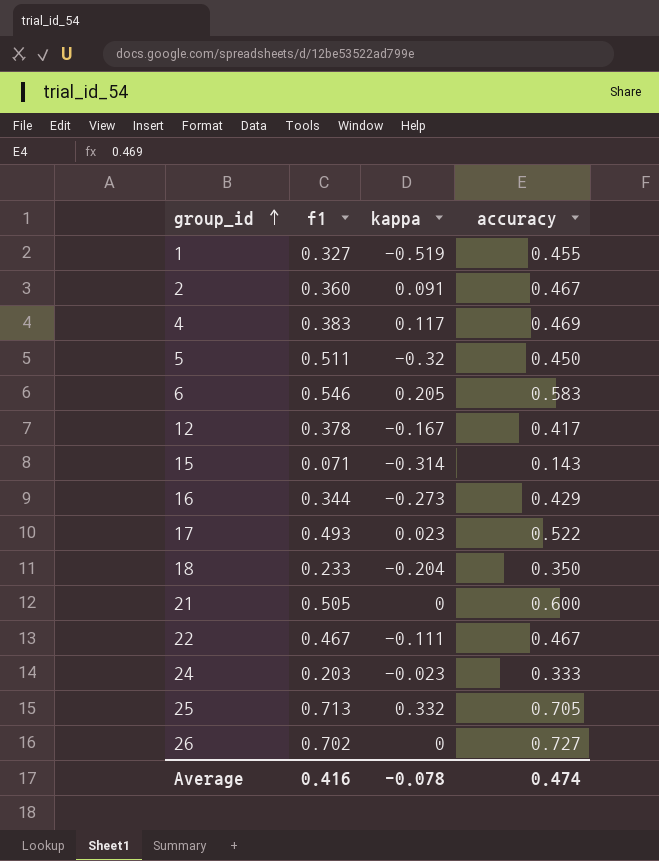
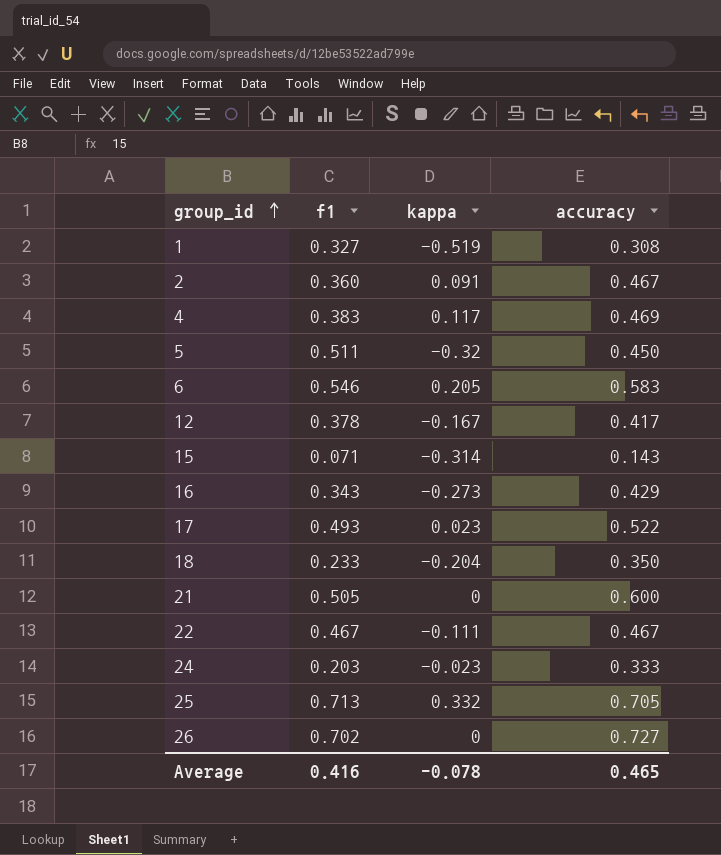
1 | accuracy: 0.455 -> 0.308
16 | f1: 0.344 -> 0.343
Average | accuracy: 0.474 -> 0.465

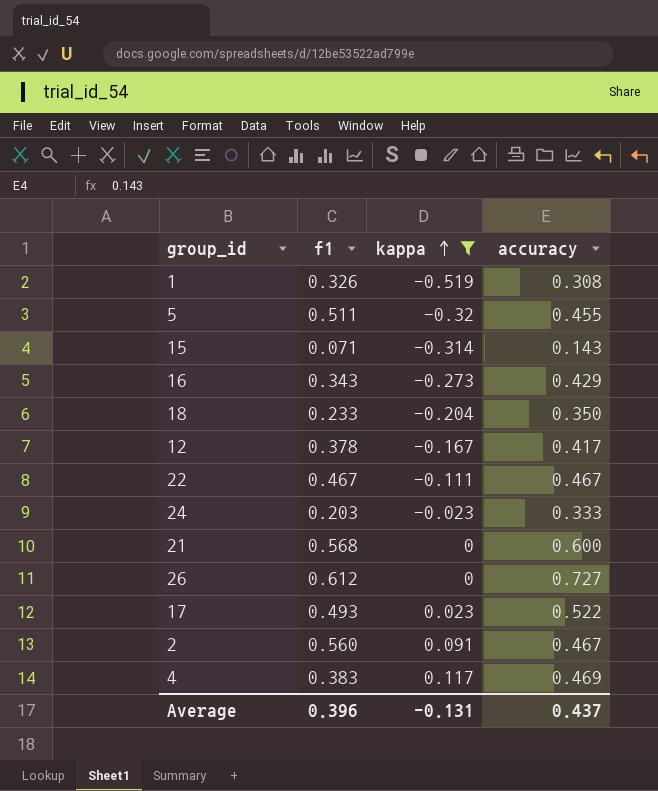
filter: none -> kappa <= 0.117
row order: group_id ascending -> kappa ascending
1 | f1: 0.327 -> 0.326
5 | accuracy: 0.450 -> 0.455
21 | f1: 0.505 -> 0.568
26 | f1: 0.702 -> 0.612
2 | f1: 0.360 -> 0.560
Average | f1: 0.416 -> 0.396
Average | kappa: -0.078 -> -0.131
Average | accuracy: 0.465 -> 0.437

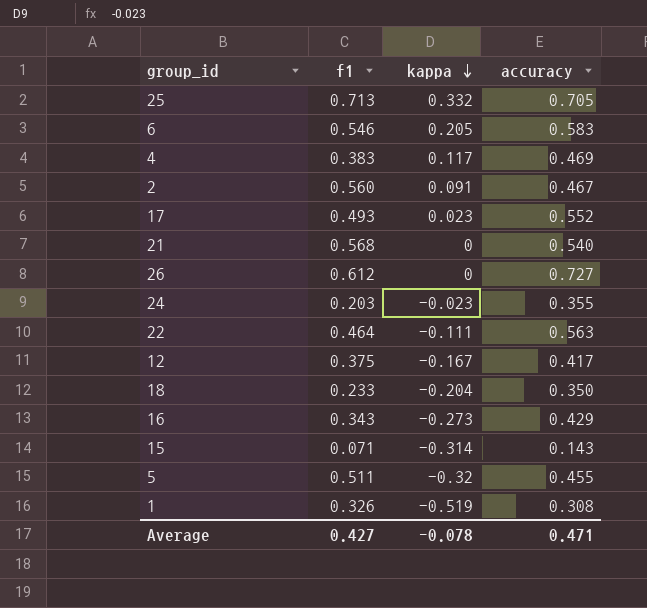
filter: kappa <= 0.117 -> none
row order: kappa ascending -> kappa descending
17 | accuracy: 0.522 -> 0.552
21 | accuracy: 0.600 -> 0.540
24 | accuracy: 0.333 -> 0.355
22 | f1: 0.467 -> 0.464
22 | accuracy: 0.467 -> 0.563
12 | f1: 0.378 -> 0.375
Average | f1: 0.396 -> 0.427
Average | kappa: -0.131 -> -0.078
Average | accuracy: 0.437 -> 0.471

